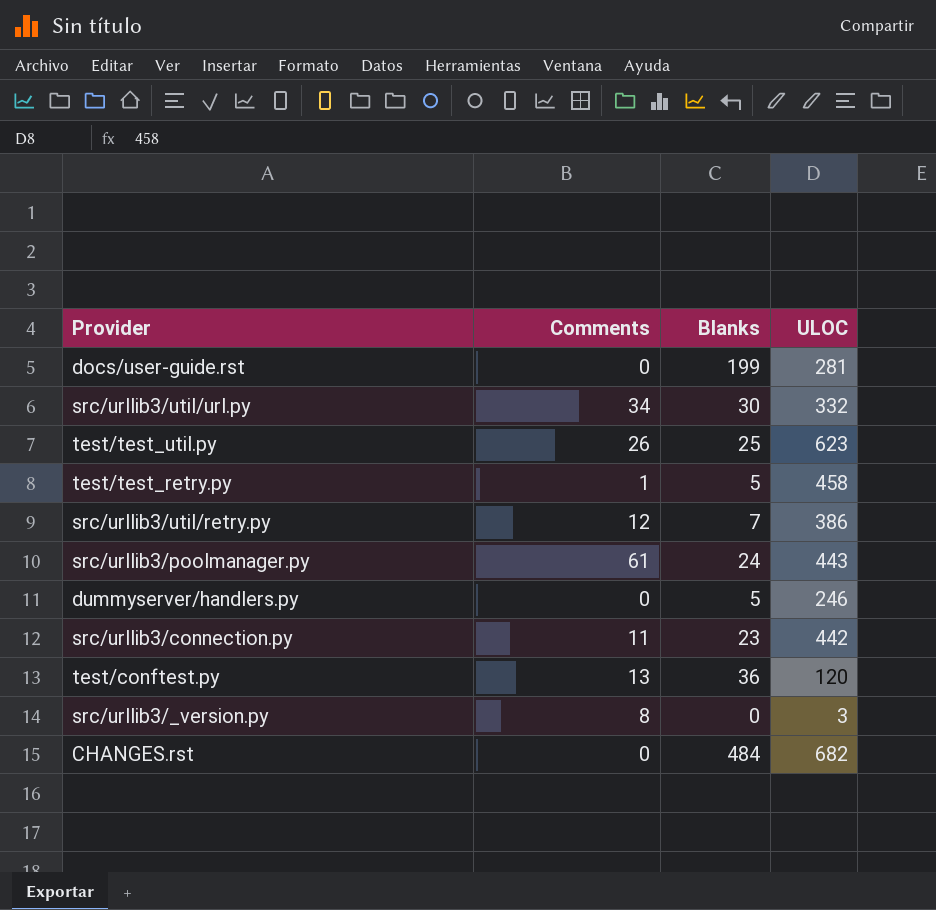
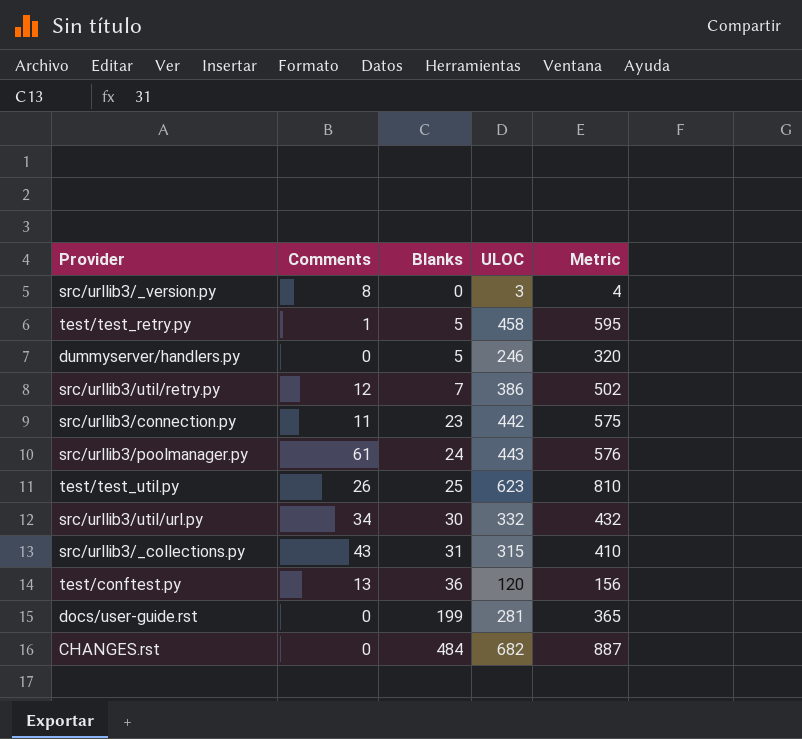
row order: none -> Blanks ascending
column Metric | formula: none -> [ULOC] * 1.3
row src/urllib3/_collections.py: none -> 43 | 31 | 315 | 410

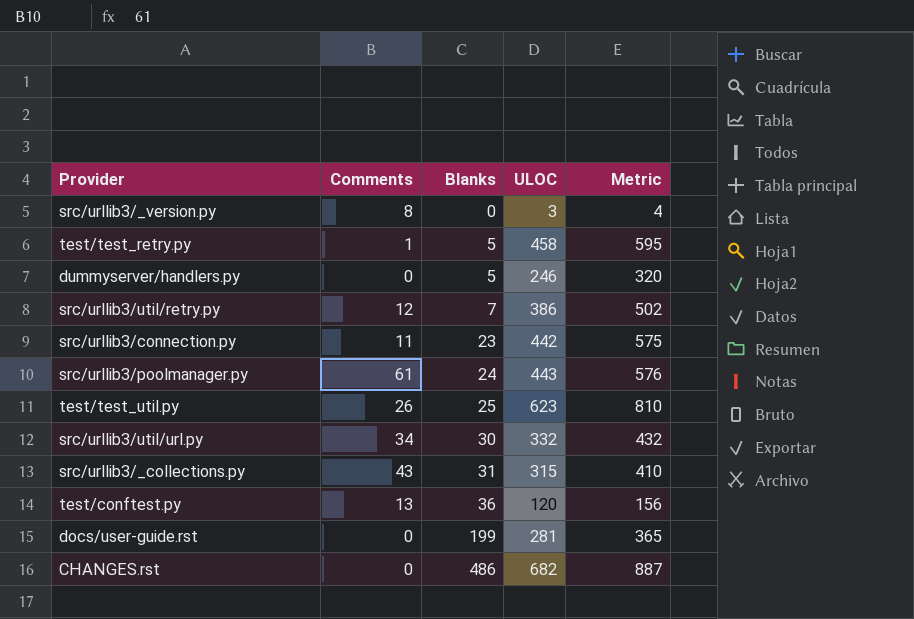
CHANGES.rst | Blanks: 484 -> 486

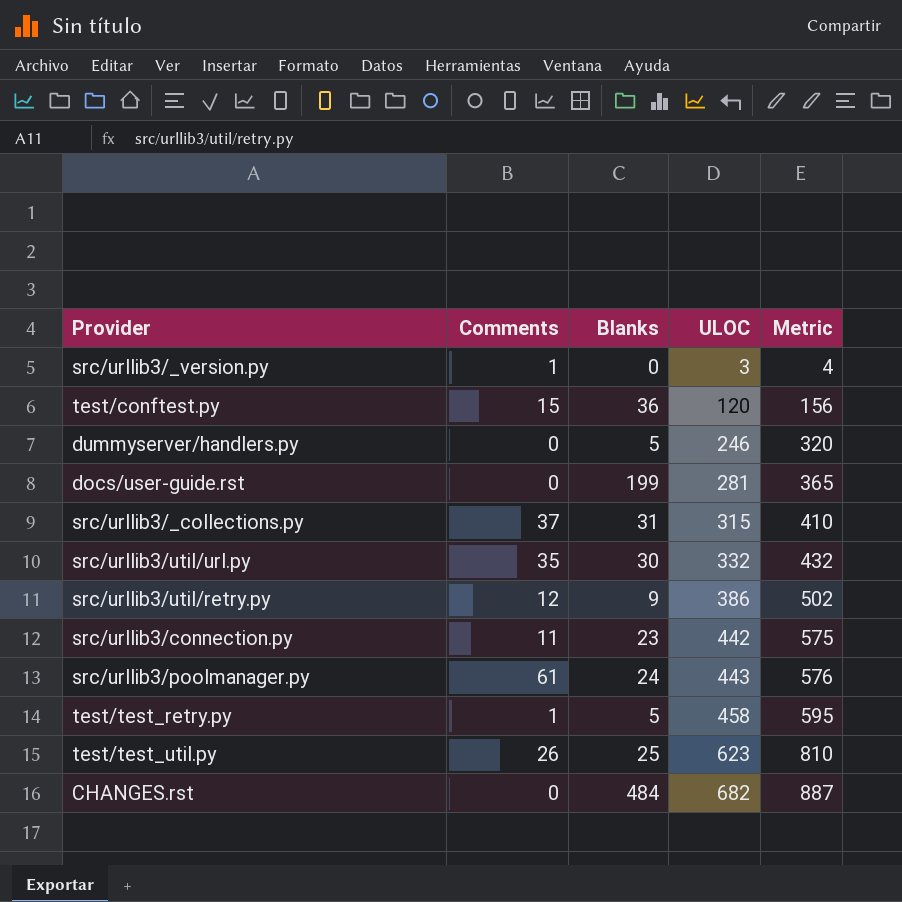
row order: Blanks ascending -> ULOC ascending
src/urllib3/_version.py | Comments: 8 -> 1
test/conftest.py | Comments: 13 -> 15
src/urllib3/_collections.py | Comments: 43 -> 37
src/urllib3/util/url.py | Comments: 34 -> 35
src/urllib3/util/retry.py | Blanks: 7 -> 9
CHANGES.rst | Blanks: 486 -> 484

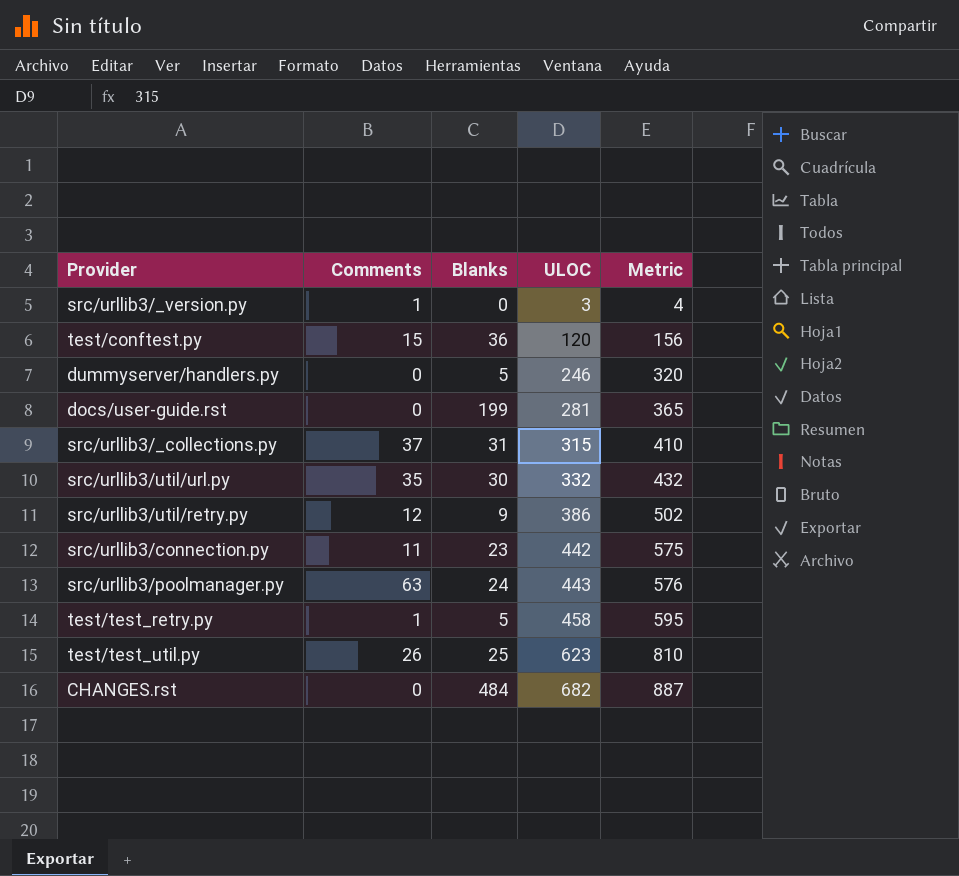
src/urllib3/poolmanager.py | Comments: 61 -> 63

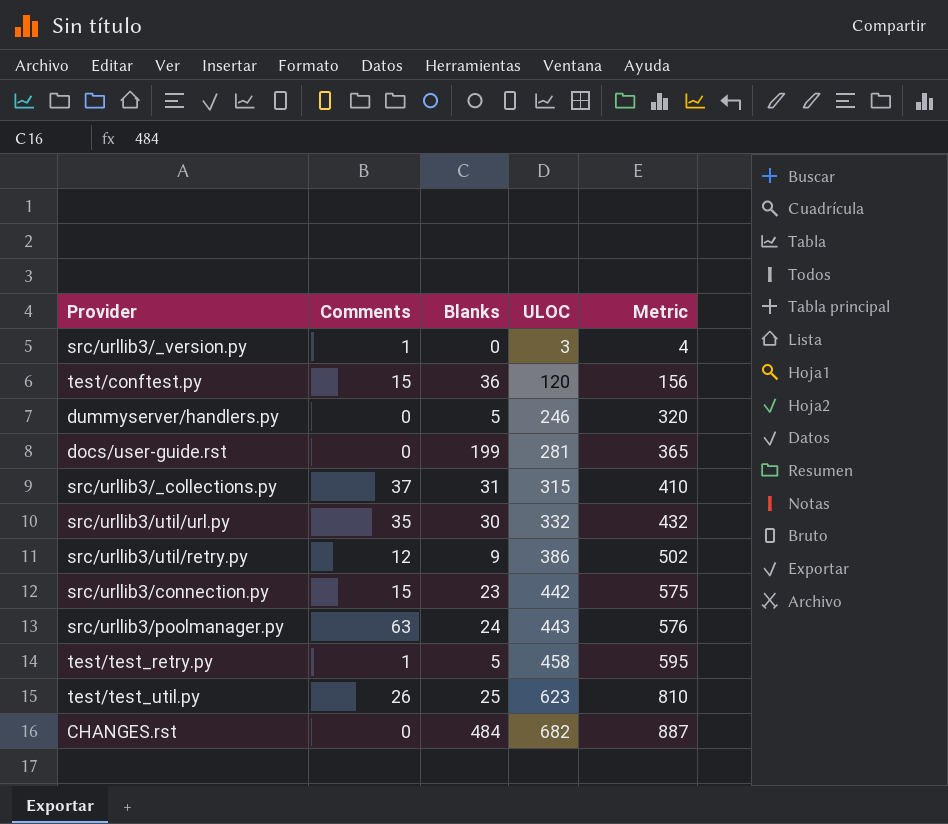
src/urllib3/connection.py | Comments: 11 -> 15

